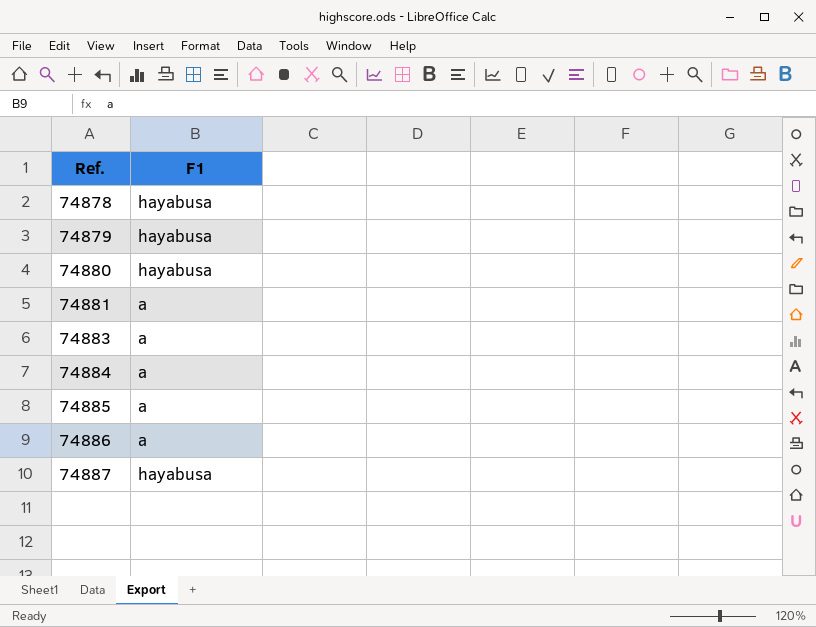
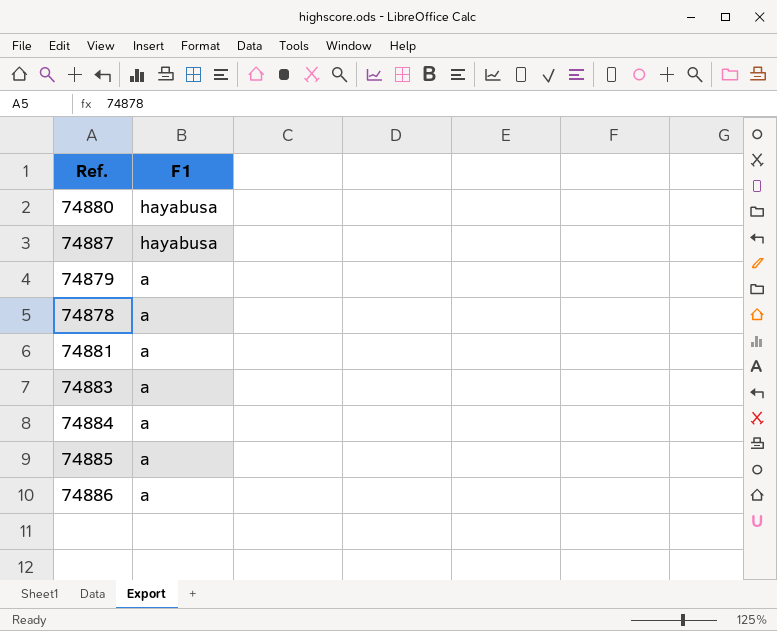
row order: Ref. ascending -> F1 descending
74879 | F1: hayabusa -> a
74878 | F1: hayabusa -> a

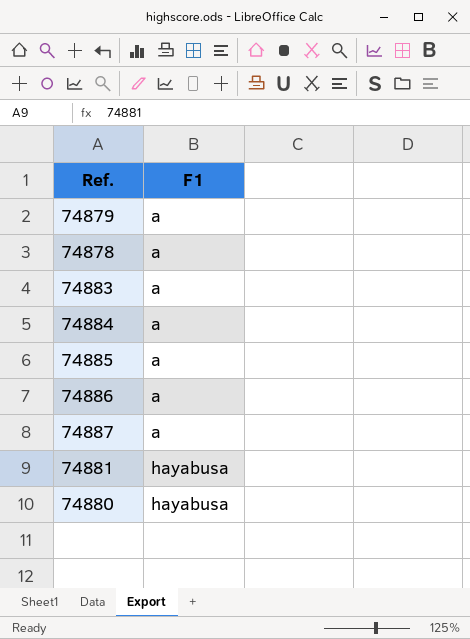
row order: F1 descending -> F1 ascending
74887 | F1: hayabusa -> a
74881 | F1: a -> hayabusa

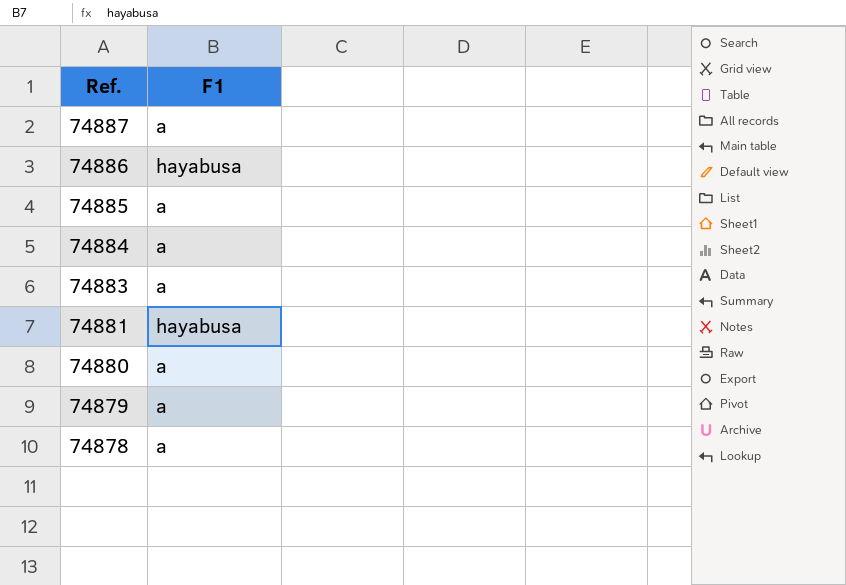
row order: F1 ascending -> Ref. descending
74886 | F1: a -> hayabusa
74880 | F1: hayabusa -> a

